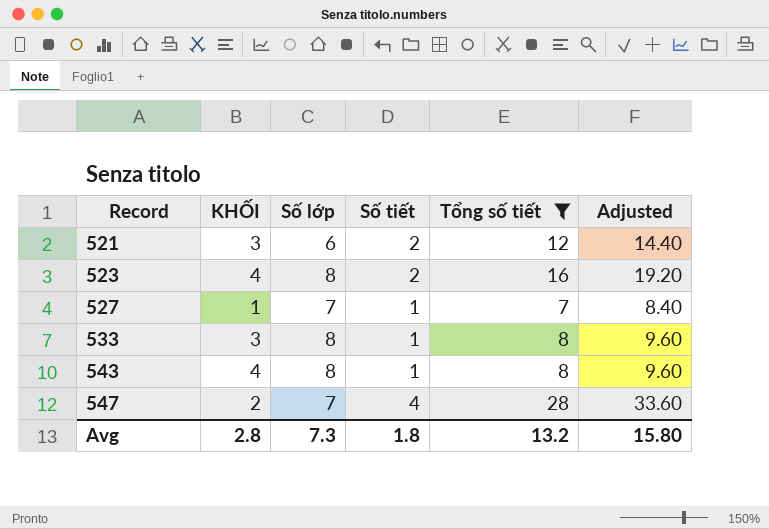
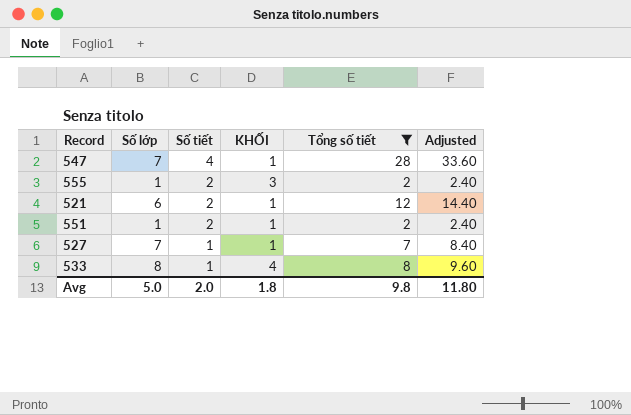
row order: Record ascending -> Số tiết descending
column KHỐI | position: 2 -> 4
row 523: 4 | 8 | 2 | 16 | 19.20 -> none
row 543: 4 | 8 | 1 | 8 | 9.60 -> none
547 | KHỐI: 2 -> 1
row 555: none -> 1 | 2 | 3 | 2 | 2.40
521 | KHỐI: 3 -> 1
row 551: none -> 1 | 2 | 1 | 2 | 2.40
533 | KHỐI: 3 -> 4
Avg | Số lớp: 7.3 -> 5.0
Avg | Số tiết: 1.8 -> 2.0
Avg | KHỐI: 2.8 -> 1.8
Avg | Tổng số tiết: 13.2 -> 9.8
Avg | Adjusted: 15.80 -> 11.80

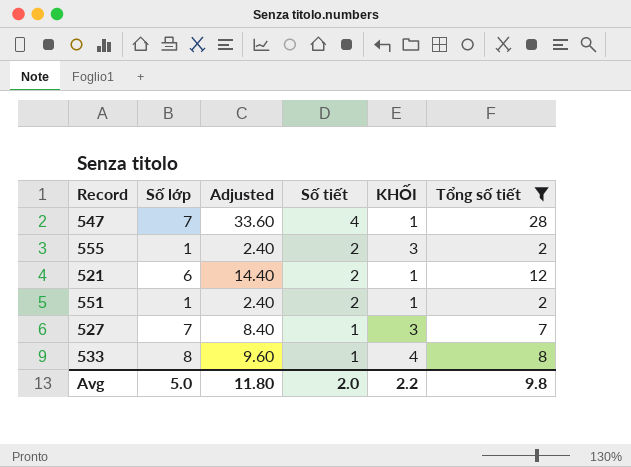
column Adjusted | position: 6 -> 3
527 | KHỐI: 1 -> 3
Avg | KHỐI: 1.8 -> 2.2

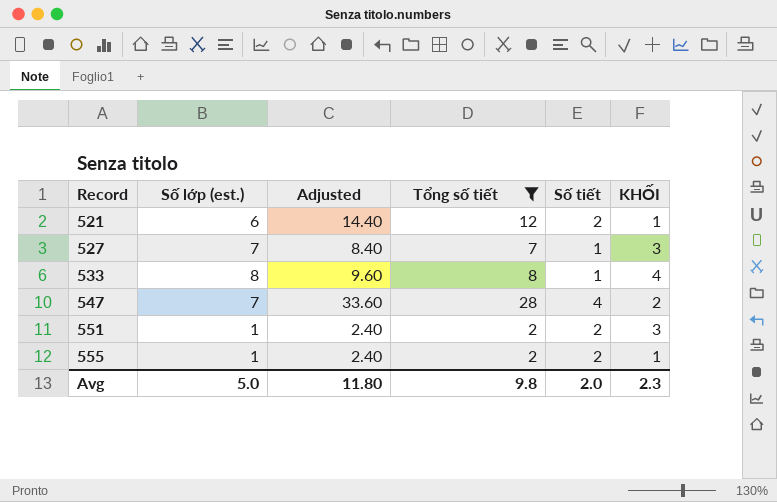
row order: Số tiết descending -> Record ascending
column name: Số lớp -> Số lớp (est.)
column Tổng số tiết | position: 6 -> 4
547 | KHỐI: 1 -> 2
551 | KHỐI: 1 -> 3
555 | KHỐI: 3 -> 1
Avg | KHỐI: 2.2 -> 2.3

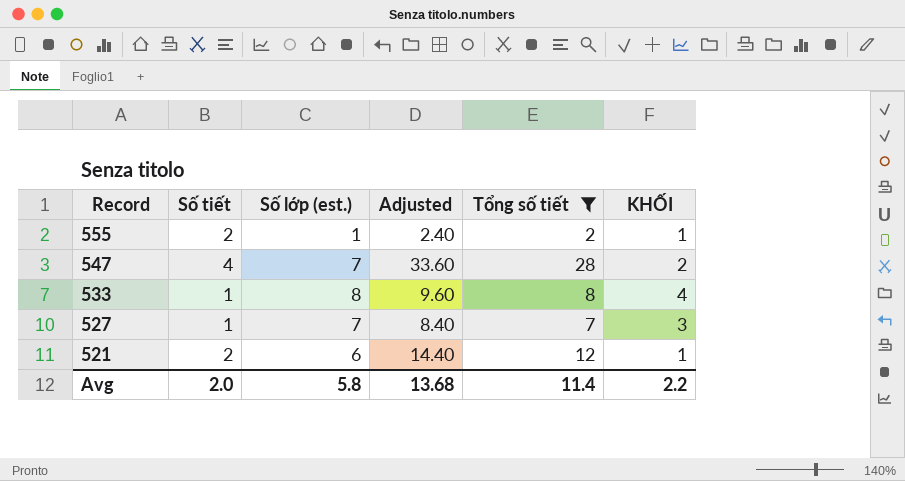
row order: Record ascending -> Record descending
column Số tiết | position: 5 -> 2
row 551: 1 | 2.40 | 2 | 2 | 3 -> none
Avg | Số lớp (est.): 5.0 -> 5.8
Avg | Adjusted: 11.80 -> 13.68
Avg | Tổng số tiết: 9.8 -> 11.4
Avg | KHỐI: 2.3 -> 2.2

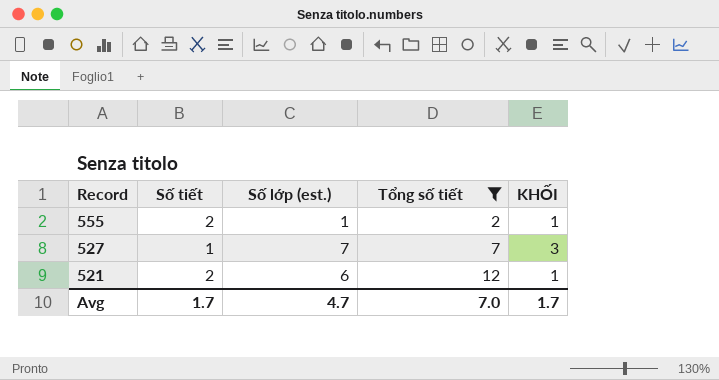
column Adjusted | formula: [Tổng số tiết] * 1.2 -> none
row 547: 4 | 7 | 33.60 | 28 | 2 -> none
row 533: 1 | 8 | 9.60 | 8 | 4 -> none
Avg | Số tiết: 2.0 -> 1.7
Avg | Số lớp (est.): 5.8 -> 4.7
Avg | Tổng số tiết: 11.4 -> 7.0
Avg | KHỐI: 2.2 -> 1.7

